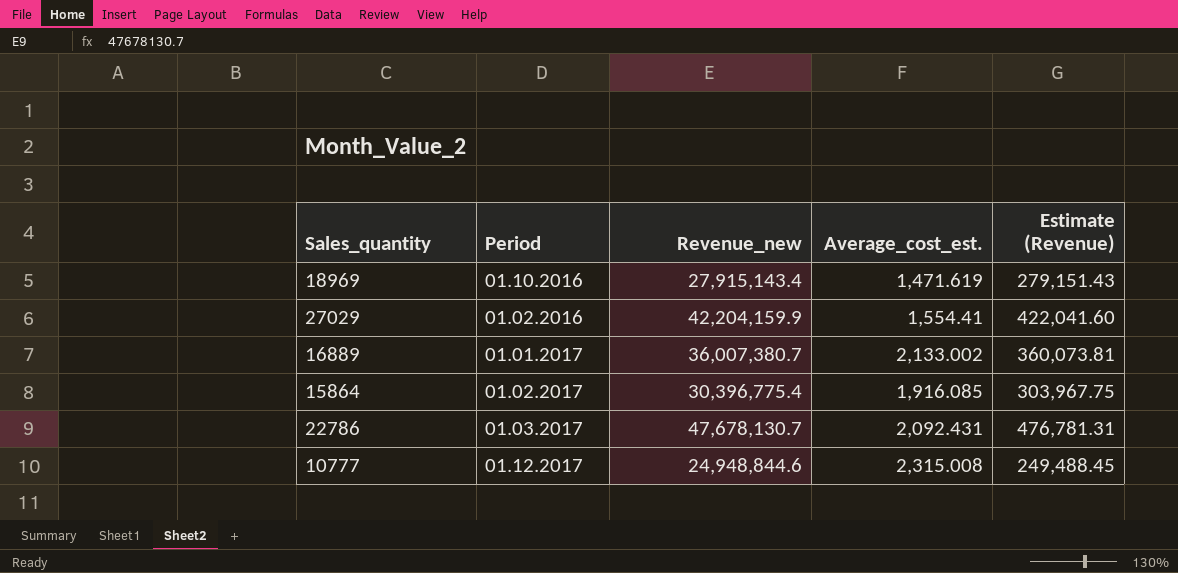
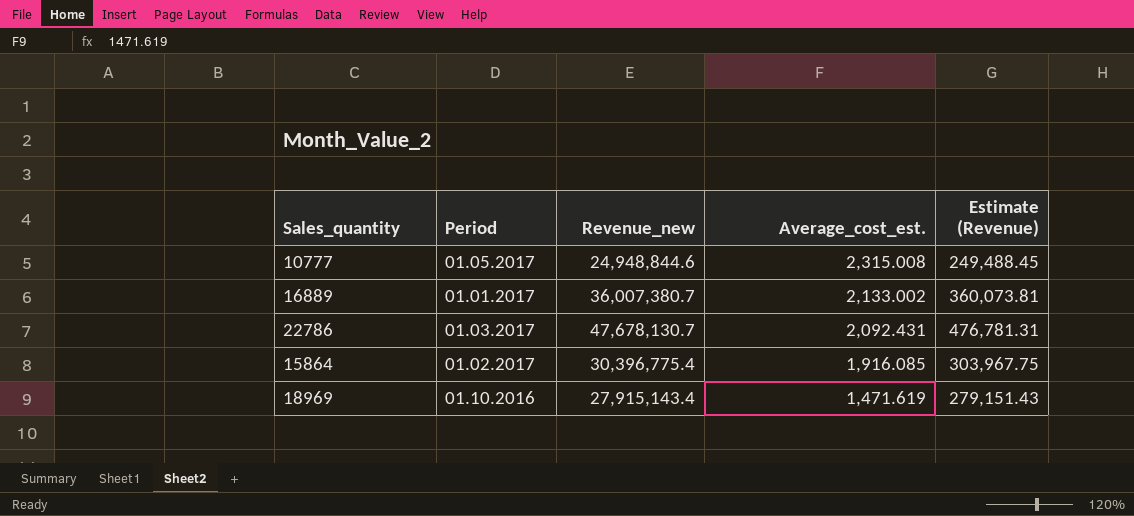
row order: none -> Average_cost_est. descending
row 27029: 01.02.2016 | 42,204,159.9 | 1,554.41 | 422,041.60 -> none
10777 | Period: 01.12.2017 -> 01.05.2017

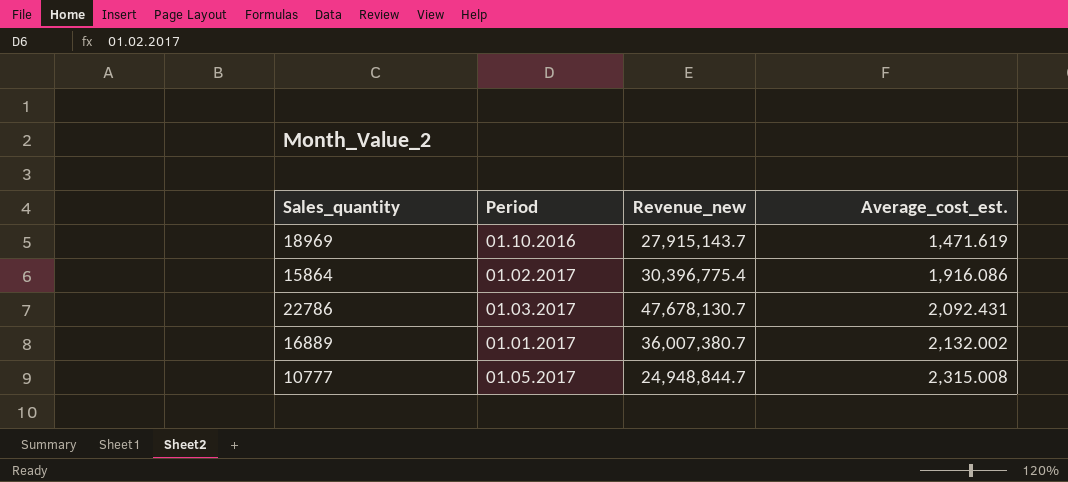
row order: Average_cost_est. descending -> Average_cost_est. ascending
column Estimate (Revenue) | formula: [Revenue_new] * 0.01 -> none
18969 | Revenue_new: 27,915,143.4 -> 27,915,143.7
15864 | Average_cost_est.: 1,916.085 -> 1,916.086
16889 | Average_cost_est.: 2,133.002 -> 2,132.002
10777 | Revenue_new: 24,948,844.6 -> 24,948,844.7

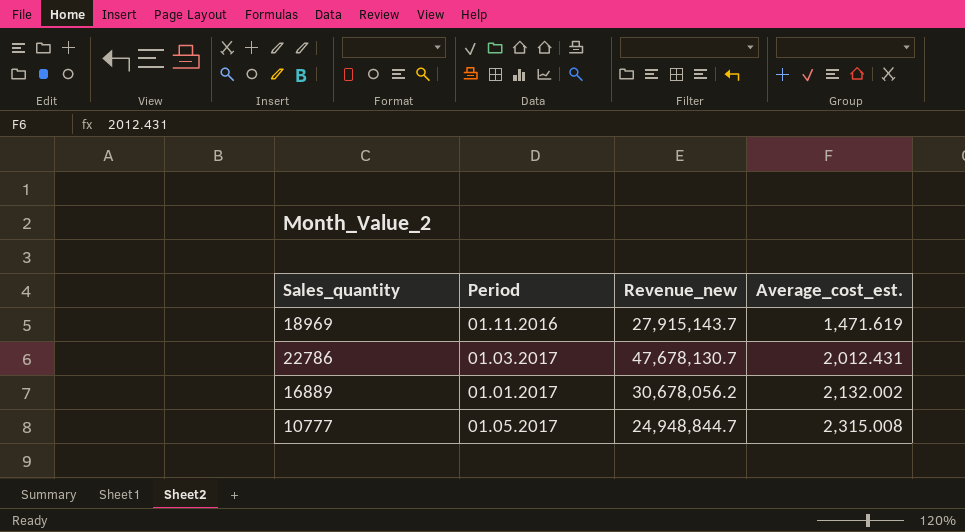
row 15864: 01.02.2017 | 30,396,775.4 | 1,916.086 -> none
18969 | Period: 01.10.2016 -> 01.11.2016
22786 | Average_cost_est.: 2,092.431 -> 2,012.431
16889 | Revenue_new: 36,007,380.7 -> 30,678,056.2

